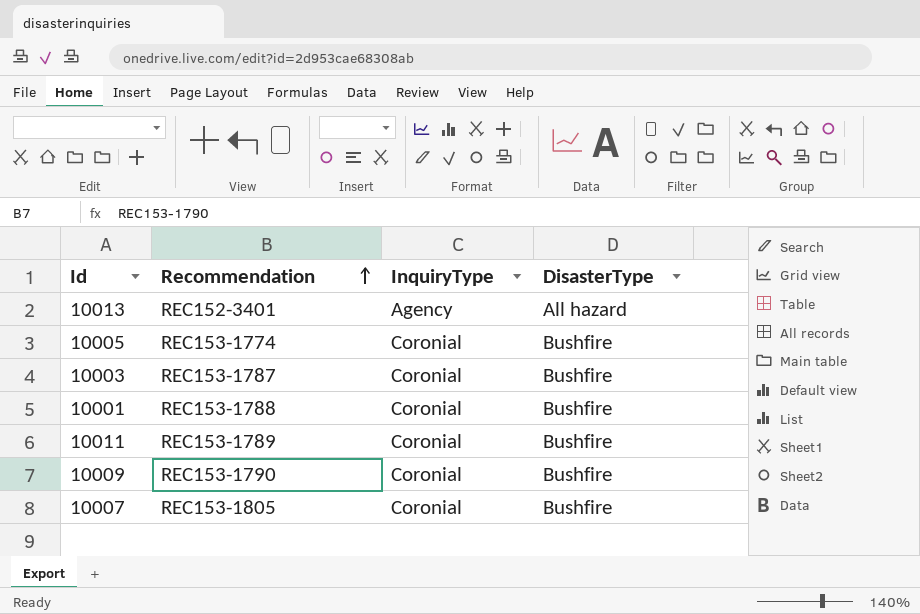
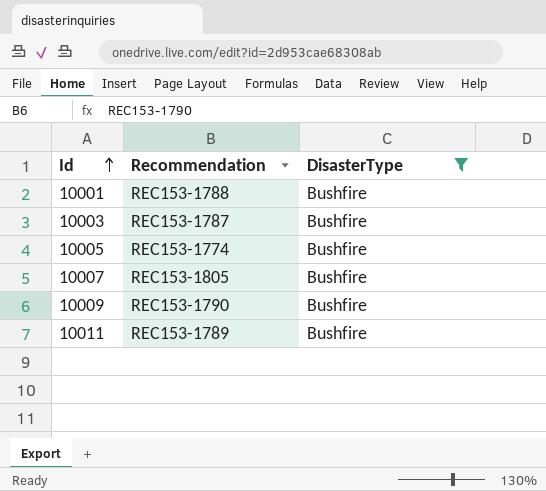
filter: none -> DisasterType = Bushfire
row order: Recommendation ascending -> Id ascending
column InquiryType | position: 3 -> none

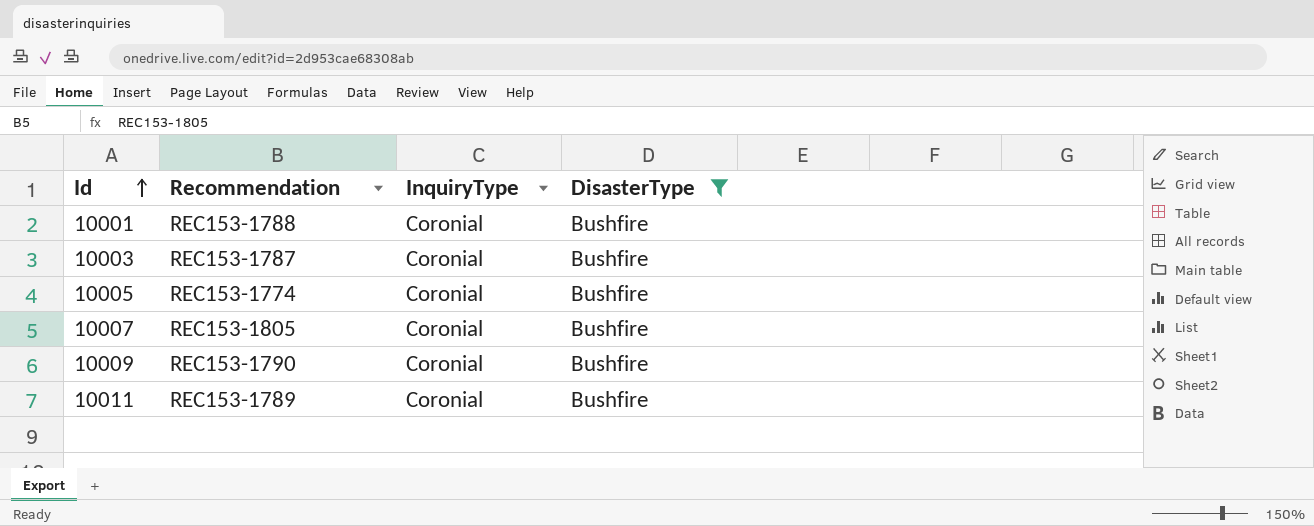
column InquiryType | position: none -> 3

